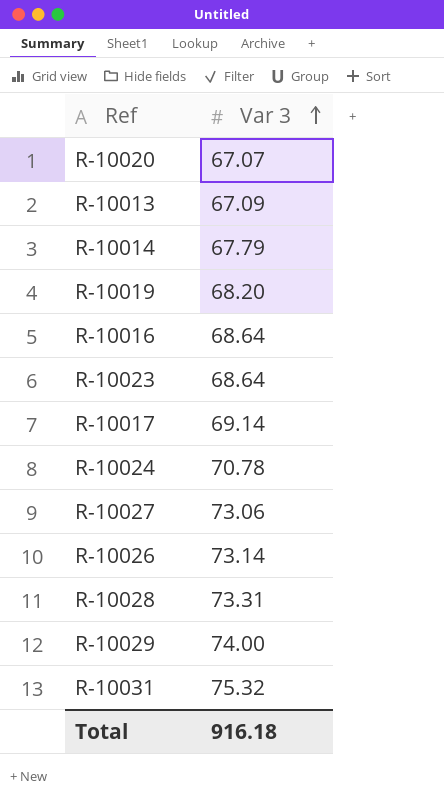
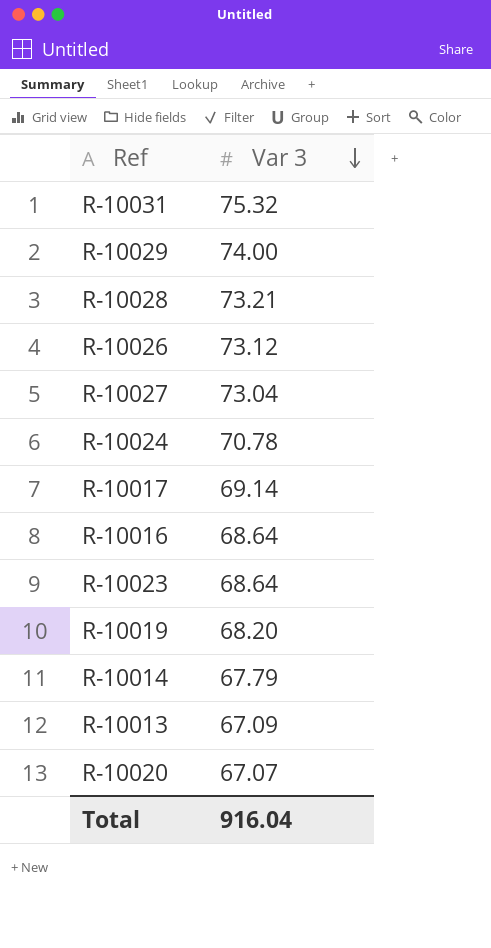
row order: Var 3 ascending -> Var 3 descending
R-10028 | Var 3: 73.31 -> 73.21
R-10026 | Var 3: 73.14 -> 73.12
R-10027 | Var 3: 73.06 -> 73.04
Total | Var 3: 916.18 -> 916.04

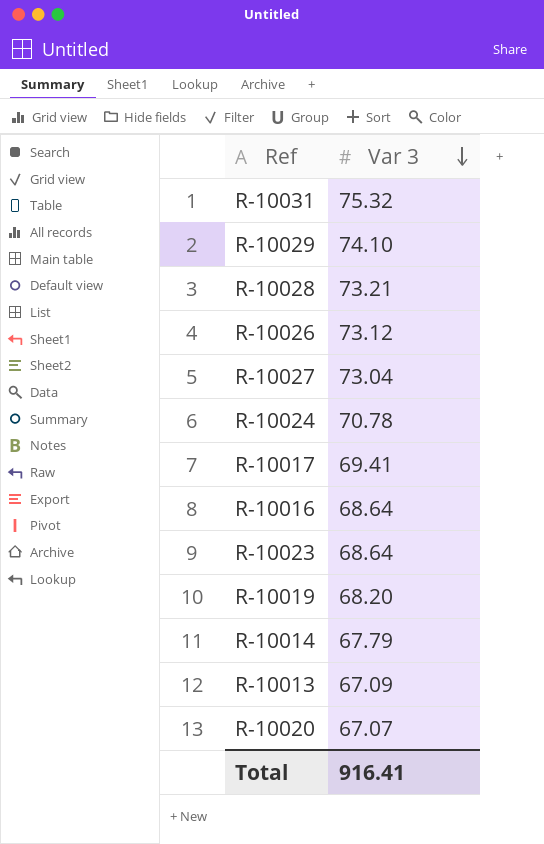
R-10029 | Var 3: 74.00 -> 74.10
R-10017 | Var 3: 69.14 -> 69.41
Total | Var 3: 916.04 -> 916.41

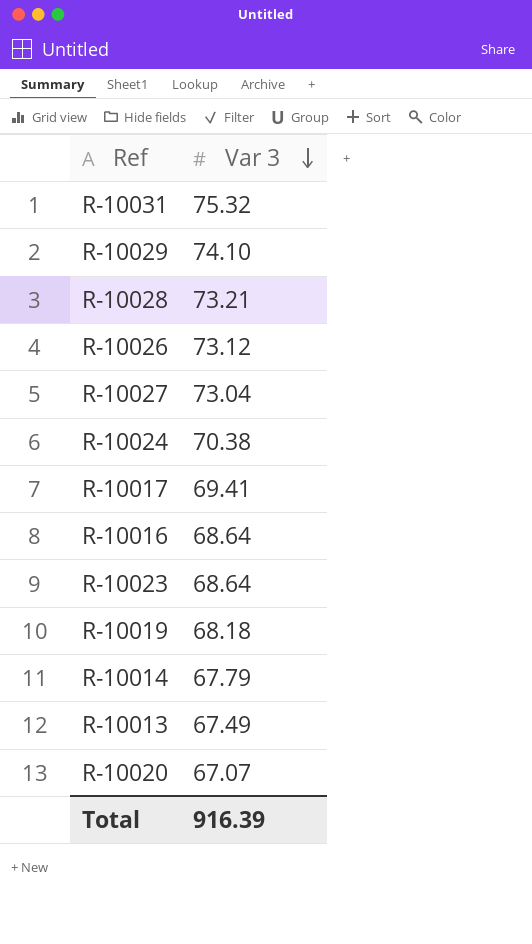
R-10024 | Var 3: 70.78 -> 70.38
R-10019 | Var 3: 68.20 -> 68.18
R-10013 | Var 3: 67.09 -> 67.49
Total | Var 3: 916.41 -> 916.39

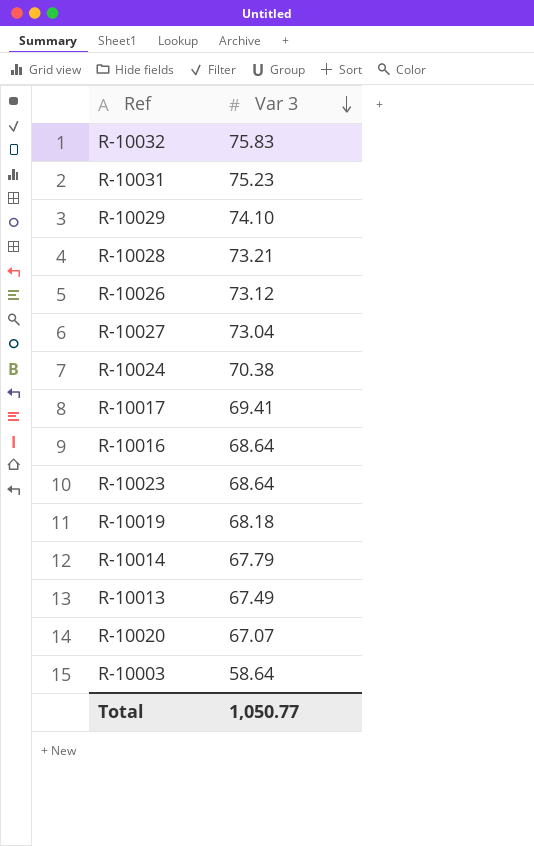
row R-10032: none -> 75.83
R-10031 | Var 3: 75.32 -> 75.23
row R-10003: none -> 58.64
Total | Var 3: 916.39 -> 1,050.77

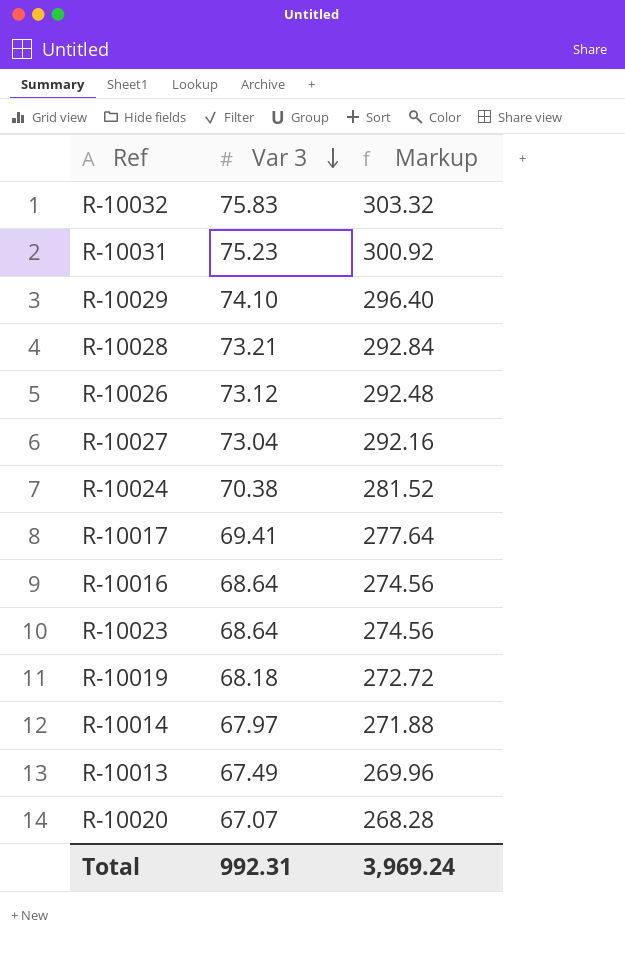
column Markup | formula: none -> [Var 3] * 4
row R-10003: 58.64 -> none
R-10014 | Var 3: 67.79 -> 67.97
Total | Var 3: 1,050.77 -> 992.31

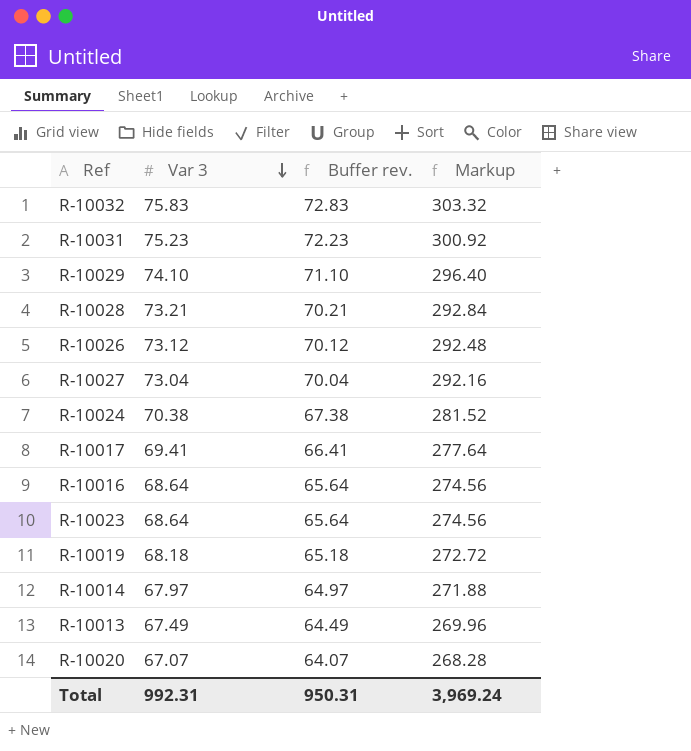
column Buffer rev. | formula: none -> [Var 3] - 3

